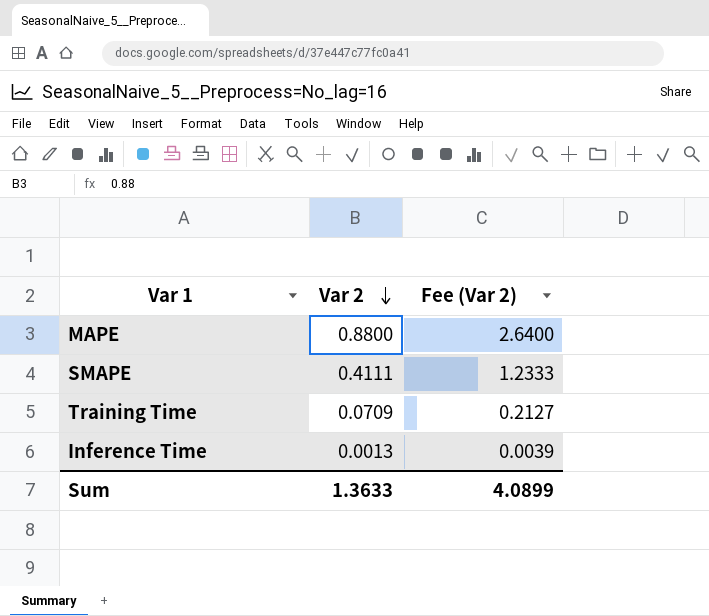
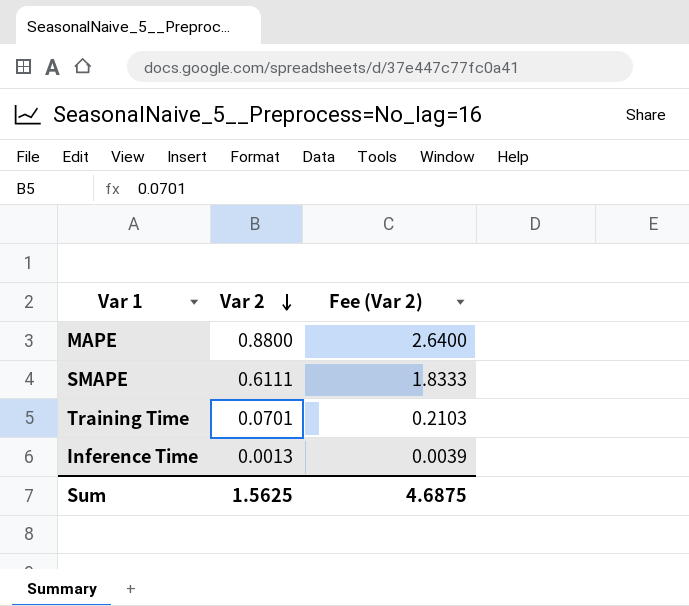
SMAPE | Var 2: 0.4111 -> 0.6111
SMAPE | Fee (Var 2): 1.2333 -> 1.8333
Training Time | Var 2: 0.0709 -> 0.0701
Training Time | Fee (Var 2): 0.2127 -> 0.2103
Sum | Var 2: 1.3633 -> 1.5625
Sum | Fee (Var 2): 4.0899 -> 4.6875

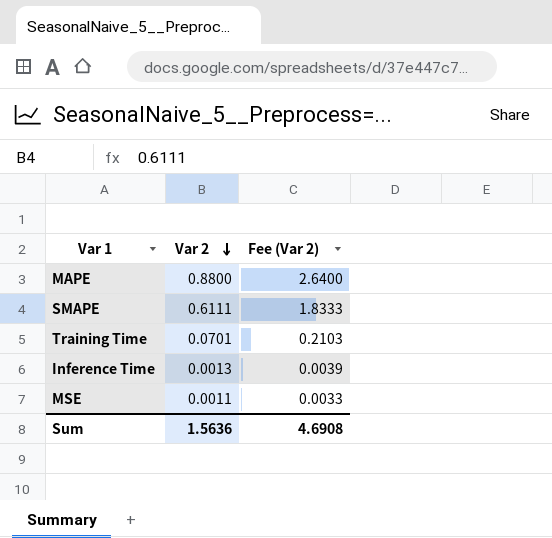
row MSE: none -> 0.0011 | 0.0033
Sum | Var 2: 1.5625 -> 1.5636
Sum | Fee (Var 2): 4.6875 -> 4.6908

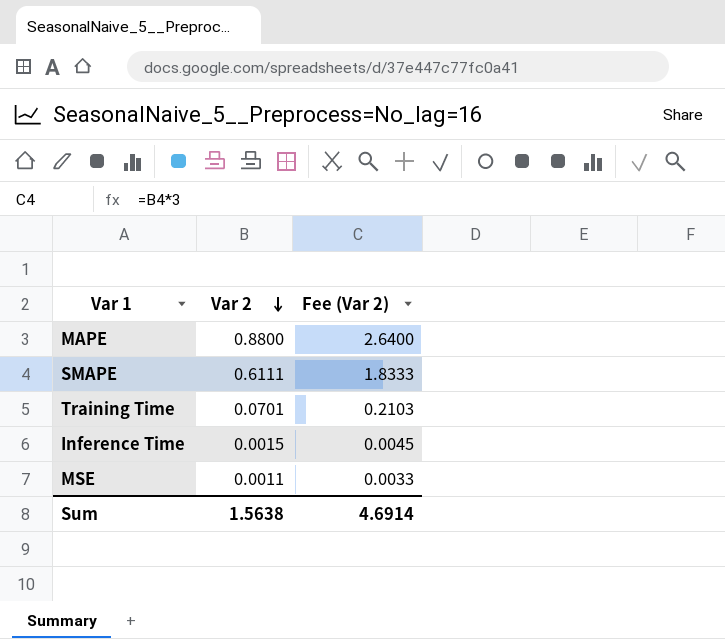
Inference Time | Var 2: 0.0013 -> 0.0015
Inference Time | Fee (Var 2): 0.0039 -> 0.0045
Sum | Var 2: 1.5636 -> 1.5638
Sum | Fee (Var 2): 4.6908 -> 4.6914

